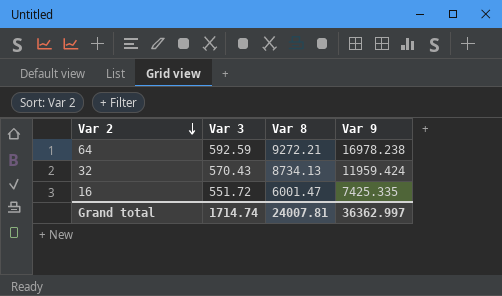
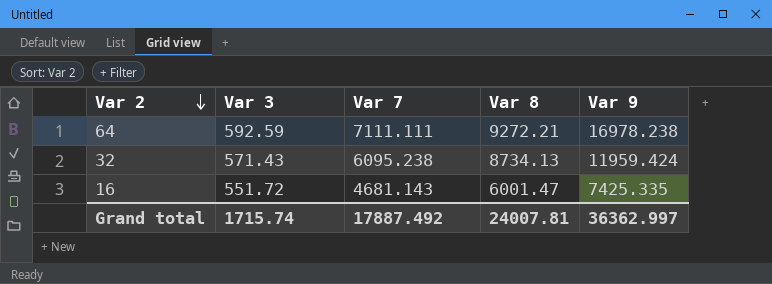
column Var 7 | position: none -> 3
32 | Var 3: 570.43 -> 571.43
Grand total | Var 3: 1714.74 -> 1715.74

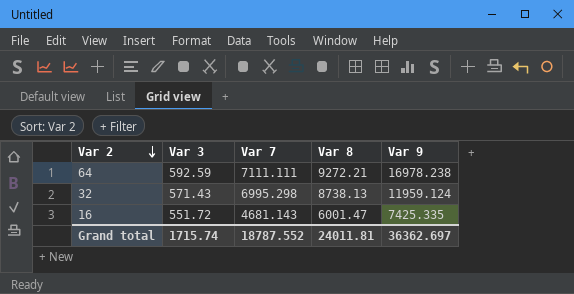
32 | Var 7: 6095.238 -> 6995.298
32 | Var 8: 8734.13 -> 8738.13
32 | Var 9: 11959.424 -> 11959.124
Grand total | Var 7: 17887.492 -> 18787.552
Grand total | Var 8: 24007.81 -> 24011.81
Grand total | Var 9: 36362.997 -> 36362.697

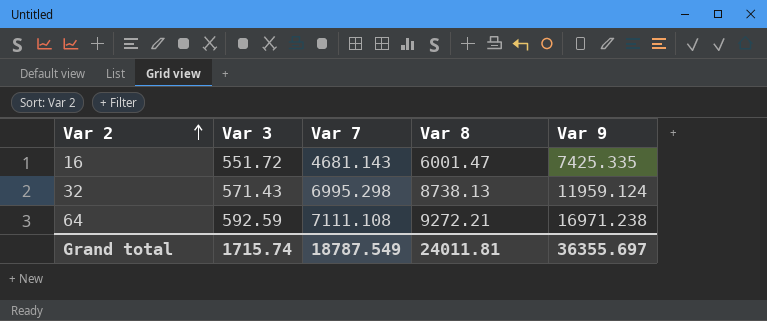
row order: Var 2 descending -> Var 2 ascending
64 | Var 7: 7111.111 -> 7111.108
64 | Var 9: 16978.238 -> 16971.238
Grand total | Var 7: 18787.552 -> 18787.549
Grand total | Var 9: 36362.697 -> 36355.697

